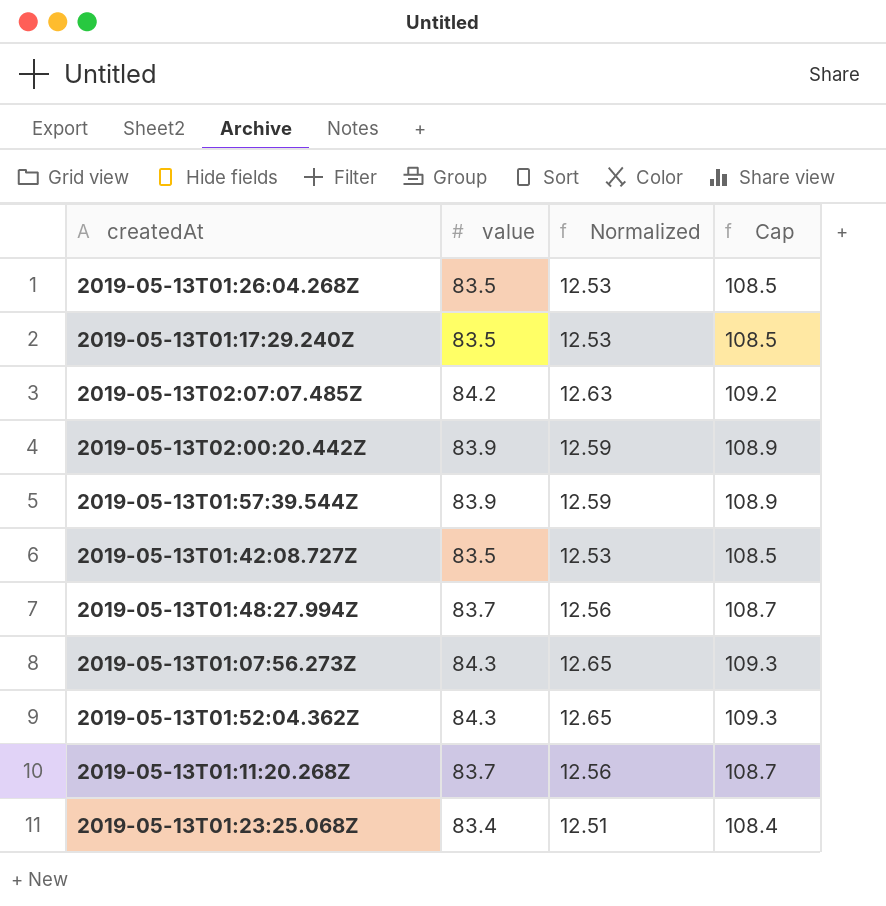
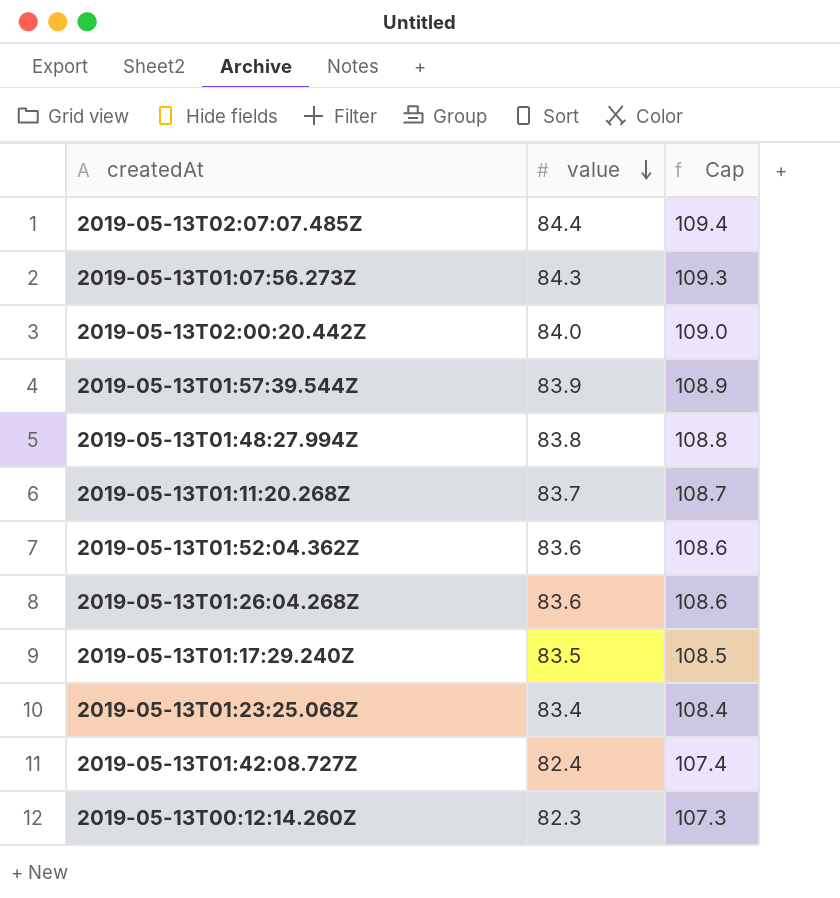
row order: none -> value descending
column Normalized | formula: [value] * 0.15 -> none
2019-05-13T02:07:07.485Z | value: 84.2 -> 84.4
2019-05-13T02:07:07.485Z | Cap: 109.2 -> 109.4
2019-05-13T02:00:20.442Z | value: 83.9 -> 84.0
2019-05-13T02:00:20.442Z | Cap: 108.9 -> 109.0
2019-05-13T01:48:27.994Z | value: 83.7 -> 83.8
2019-05-13T01:48:27.994Z | Cap: 108.7 -> 108.8
2019-05-13T01:52:04.362Z | value: 84.3 -> 83.6
2019-05-13T01:52:04.362Z | Cap: 109.3 -> 108.6
2019-05-13T01:26:04.268Z | value: 83.5 -> 83.6
2019-05-13T01:26:04.268Z | Cap: 108.5 -> 108.6
2019-05-13T01:42:08.727Z | value: 83.5 -> 82.4
2019-05-13T01:42:08.727Z | Cap: 108.5 -> 107.4
row 2019-05-13T00:12:14.260Z: none -> 82.3 | 107.3

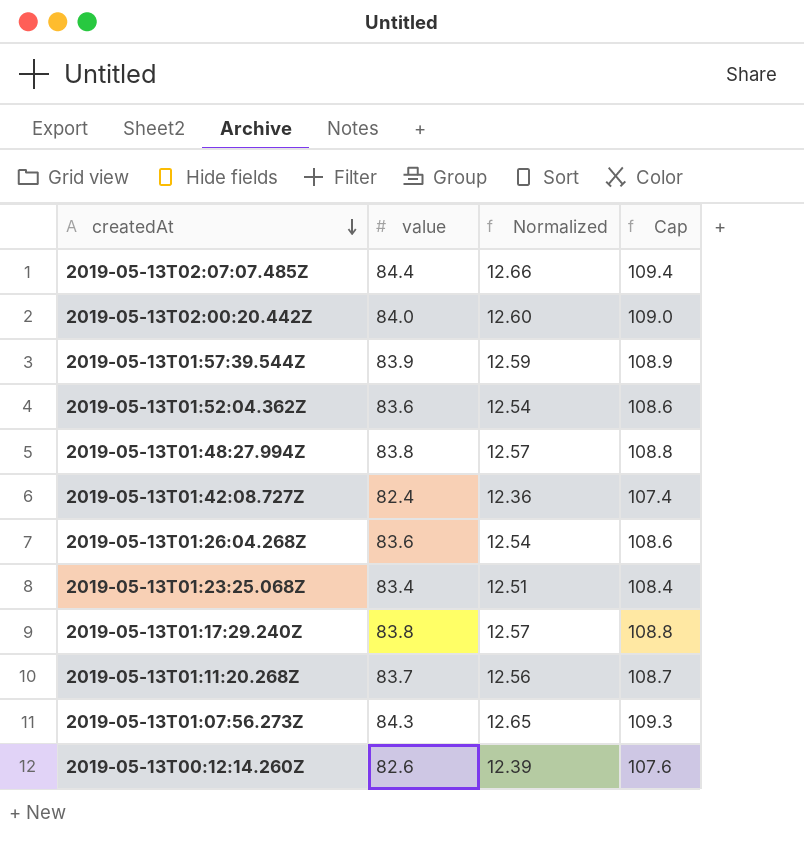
row order: value descending -> createdAt descending
column Normalized | formula: none -> [value] * 0.15
2019-05-13T01:17:29.240Z | value: 83.5 -> 83.8
2019-05-13T01:17:29.240Z | Cap: 108.5 -> 108.8
2019-05-13T00:12:14.260Z | value: 82.3 -> 82.6
2019-05-13T00:12:14.260Z | Cap: 107.3 -> 107.6

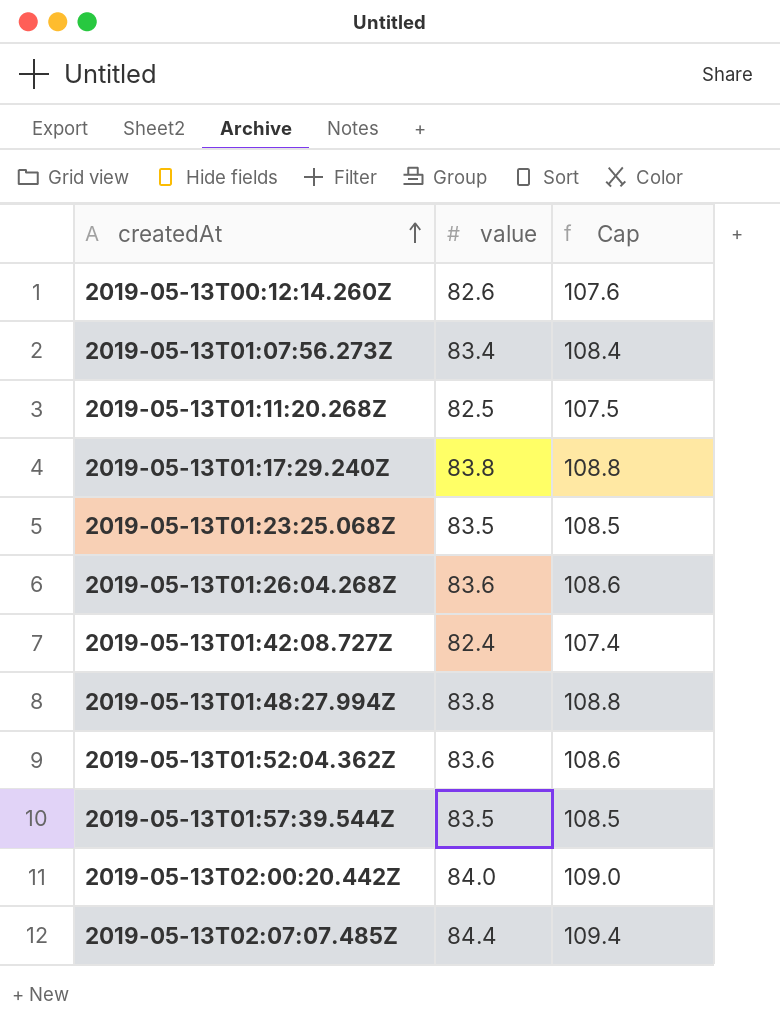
row order: createdAt descending -> createdAt ascending
column Normalized | formula: [value] * 0.15 -> none
2019-05-13T01:07:56.273Z | value: 84.3 -> 83.4
2019-05-13T01:07:56.273Z | Cap: 109.3 -> 108.4
2019-05-13T01:11:20.268Z | value: 83.7 -> 82.5
2019-05-13T01:11:20.268Z | Cap: 108.7 -> 107.5
2019-05-13T01:23:25.068Z | value: 83.4 -> 83.5
2019-05-13T01:23:25.068Z | Cap: 108.4 -> 108.5
2019-05-13T01:57:39.544Z | value: 83.9 -> 83.5
2019-05-13T01:57:39.544Z | Cap: 108.9 -> 108.5

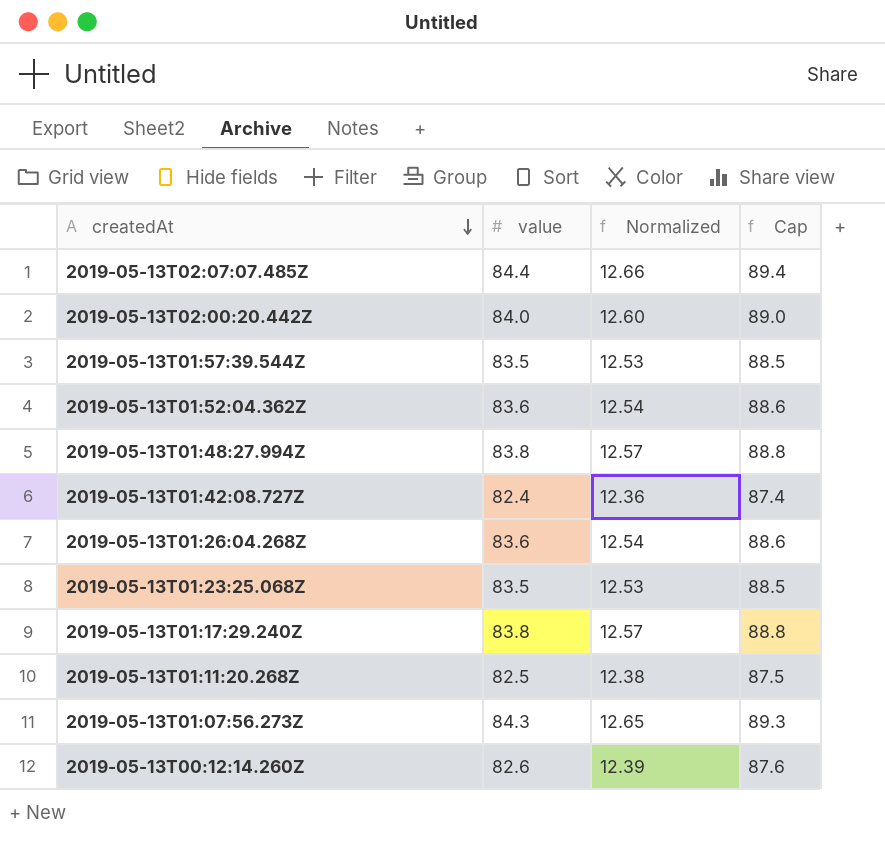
row order: createdAt ascending -> createdAt descending
column Normalized | formula: none -> [value] * 0.15
column Cap | formula: [value] + 25 -> [value] + 5
2019-05-13T01:07:56.273Z | value: 83.4 -> 84.3

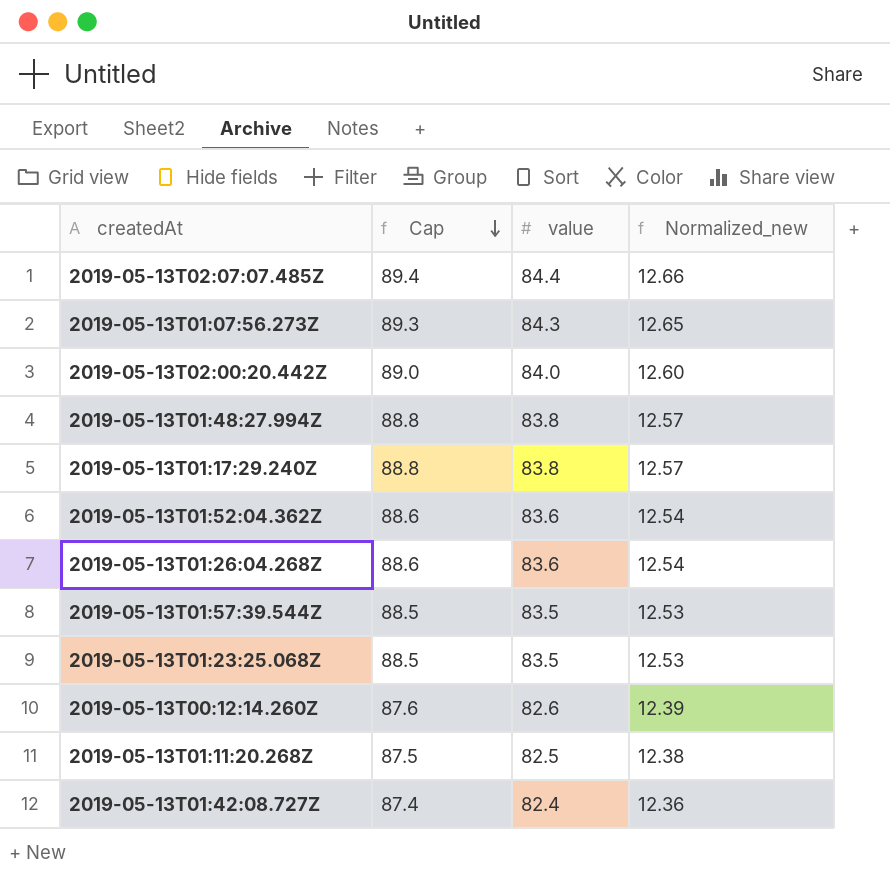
row order: createdAt descending -> Cap descending
column Cap | position: 4 -> 2
column name: Normalized -> Normalized_new

